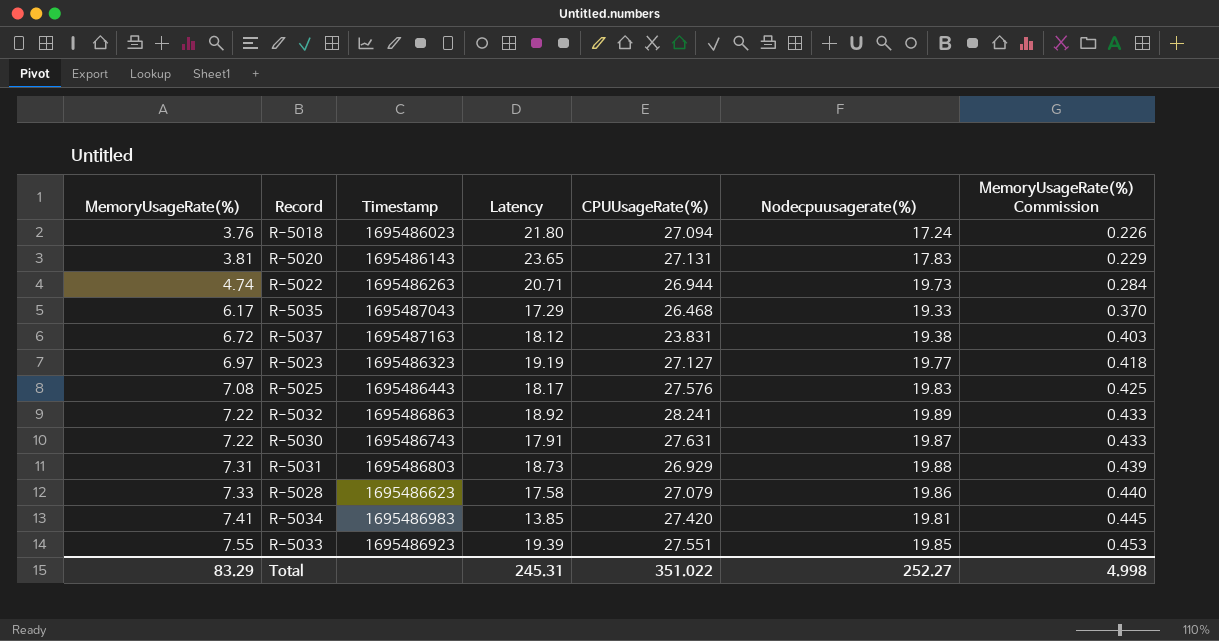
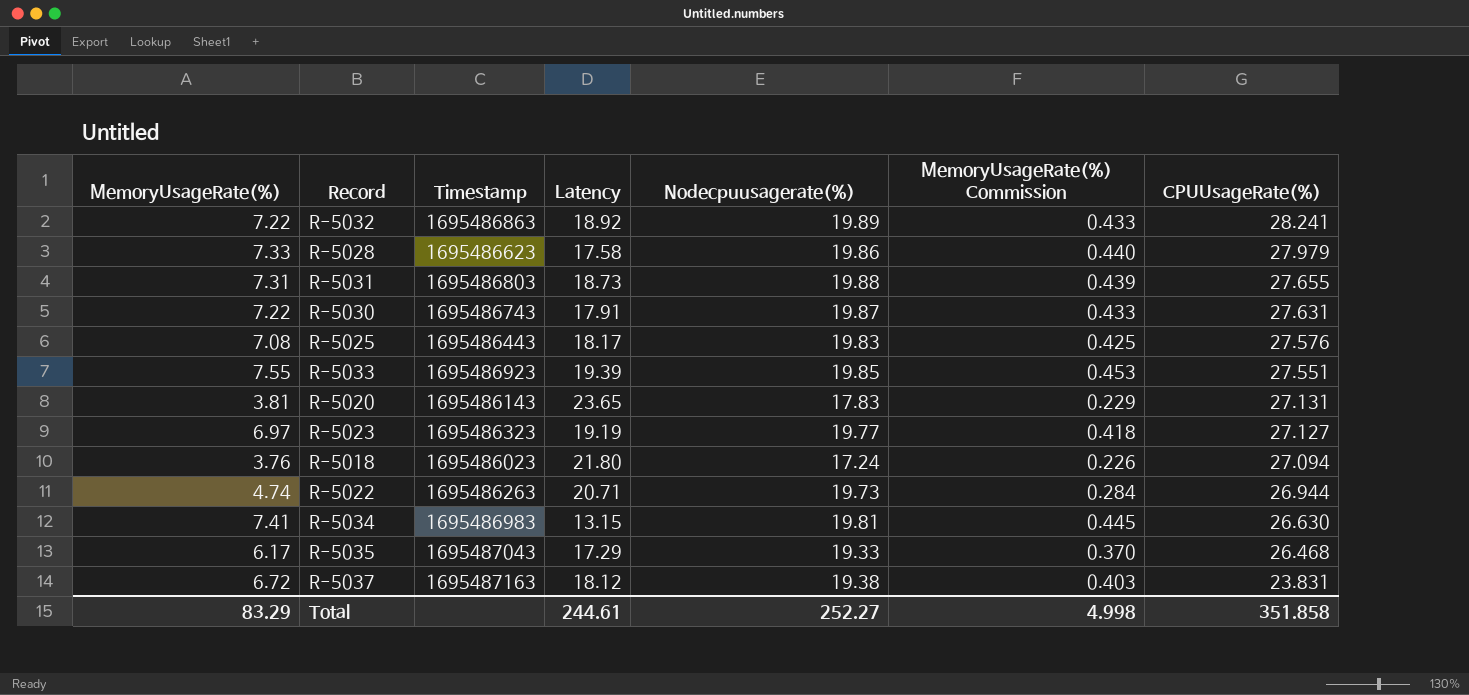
row order: MemoryUsageRate(%) ascending -> CPUUsageRate(%) descending
column CPUUsageRate(%) | position: 5 -> 7
R-5028 | CPUUsageRate(%): 27.079 -> 27.979
R-5031 | CPUUsageRate(%): 26.929 -> 27.655
R-5034 | Latency: 13.85 -> 13.15
R-5034 | CPUUsageRate(%): 27.420 -> 26.630
Total | Latency: 245.31 -> 244.61
Total | CPUUsageRate(%): 351.022 -> 351.858

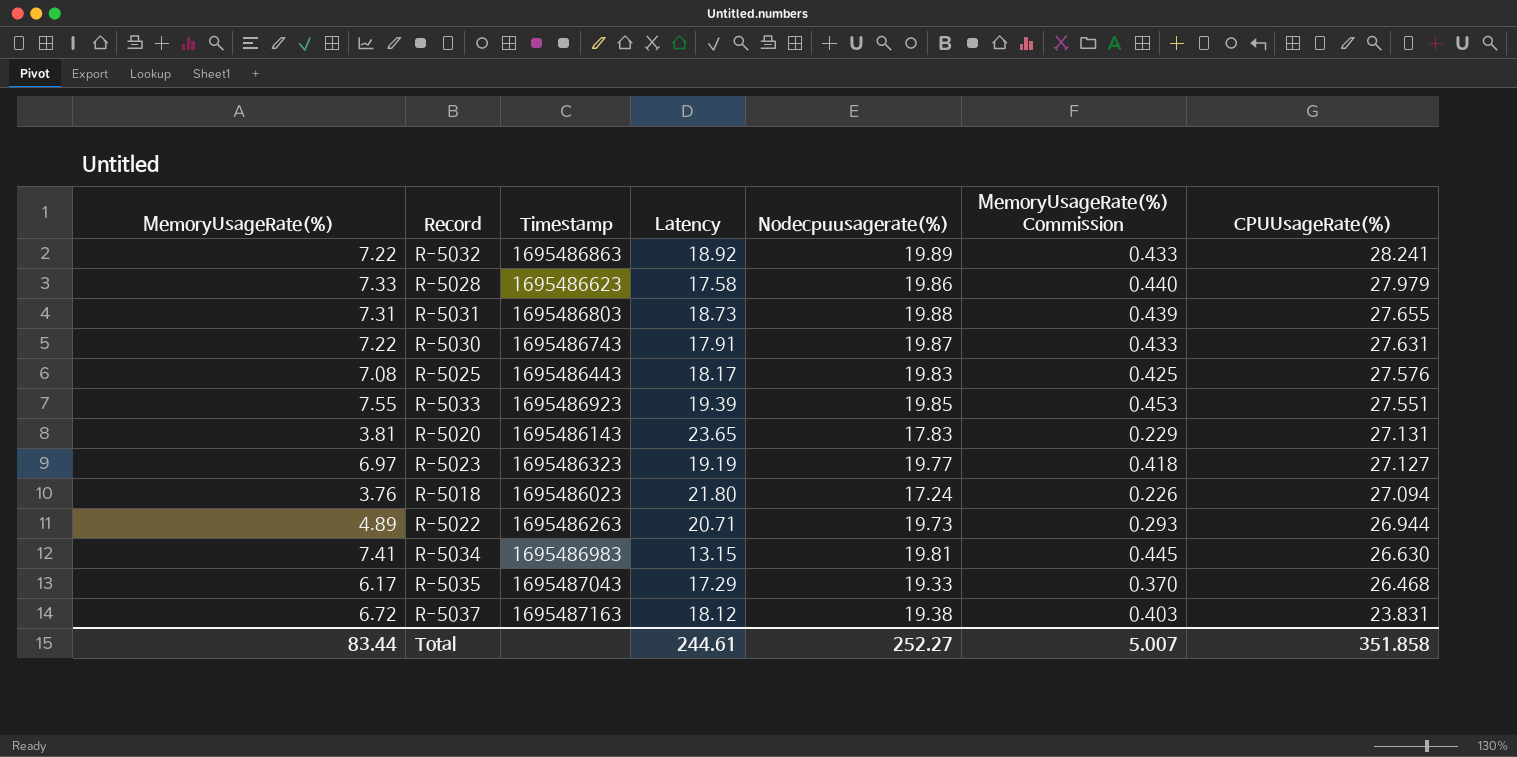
R-5022 | MemoryUsageRate(%): 4.74 -> 4.89
R-5022 | MemoryUsageRate(%) Commission: 0.284 -> 0.293
Total | MemoryUsageRate(%): 83.29 -> 83.44
Total | MemoryUsageRate(%) Commission: 4.998 -> 5.007

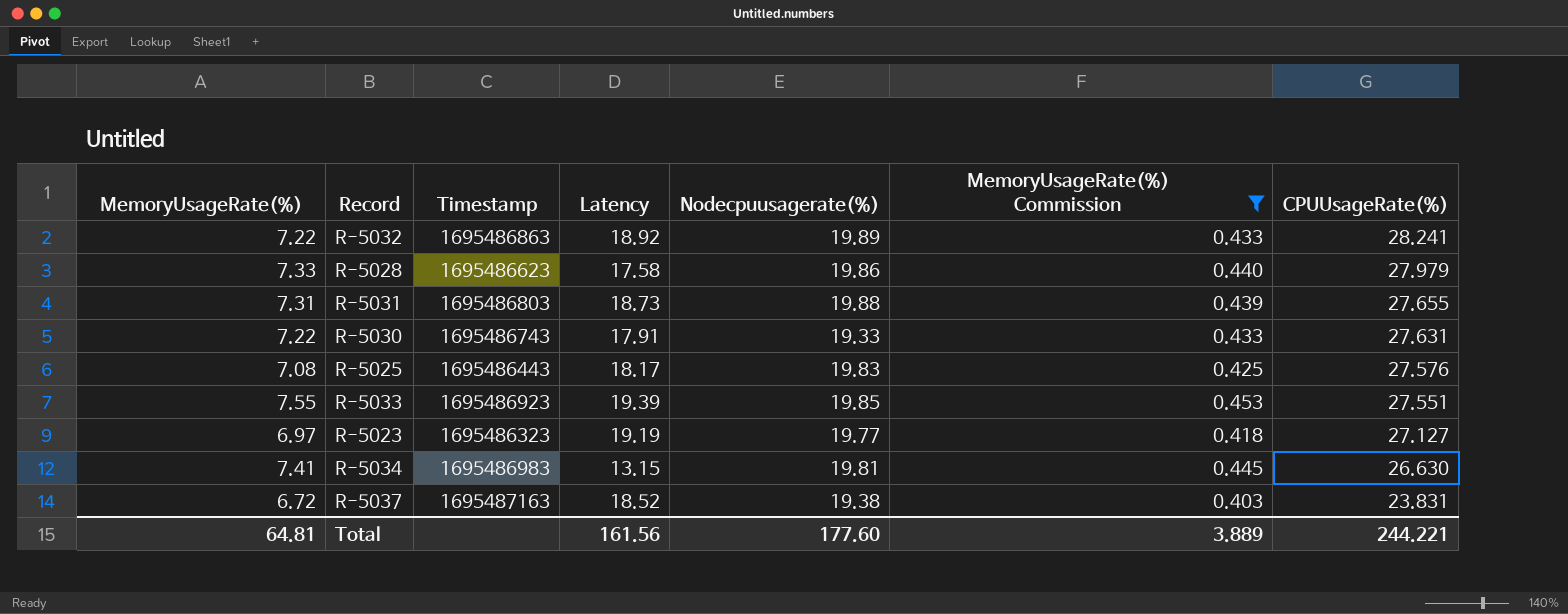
filter: none -> MemoryUsageRate(%) Commission >= 0.403
R-5030 | Nodecpuusagerate(%): 19.87 -> 19.33
R-5037 | Latency: 18.12 -> 18.52
Total | MemoryUsageRate(%): 83.44 -> 64.81
Total | Latency: 244.61 -> 161.56
Total | Nodecpuusagerate(%): 252.27 -> 177.60
Total | MemoryUsageRate(%) Commission: 5.007 -> 3.889
Total | CPUUsageRate(%): 351.858 -> 244.221

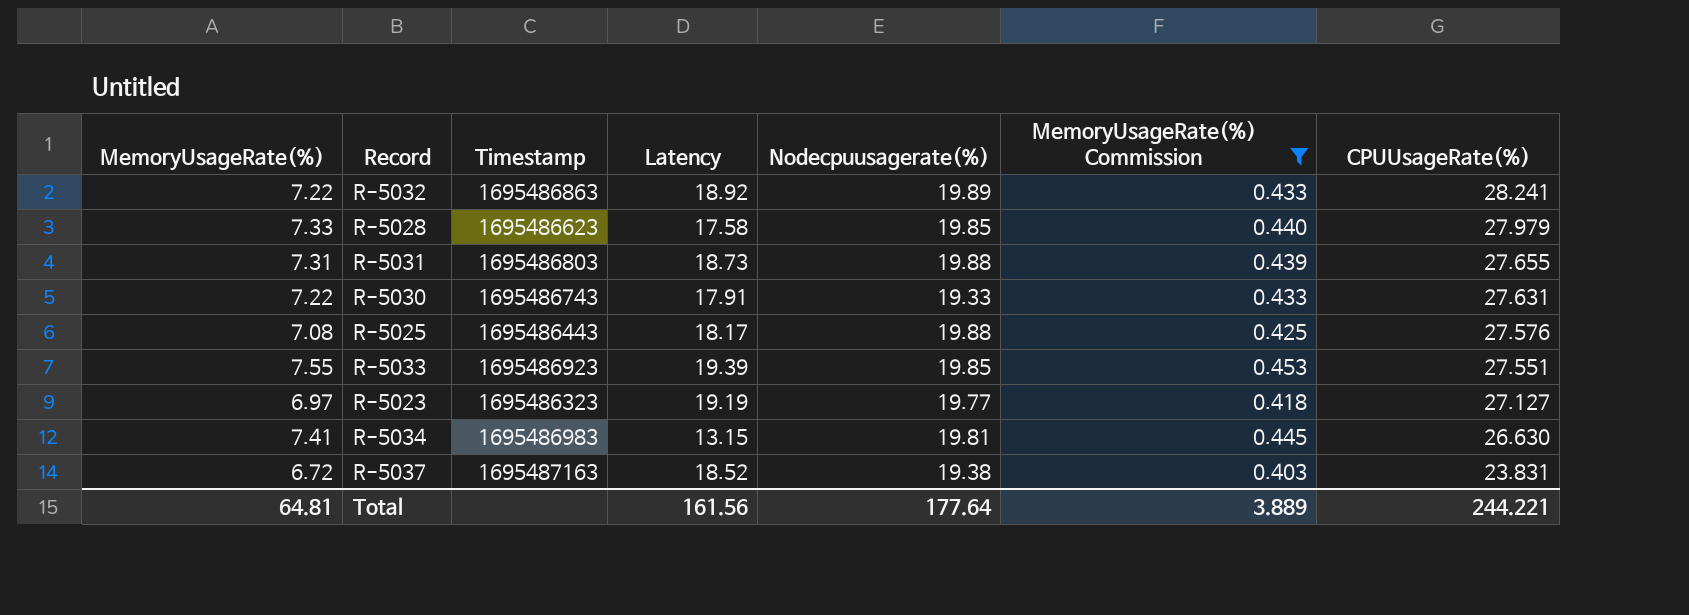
R-5028 | Nodecpuusagerate(%): 19.86 -> 19.85
R-5025 | Nodecpuusagerate(%): 19.83 -> 19.88
Total | Nodecpuusagerate(%): 177.60 -> 177.64

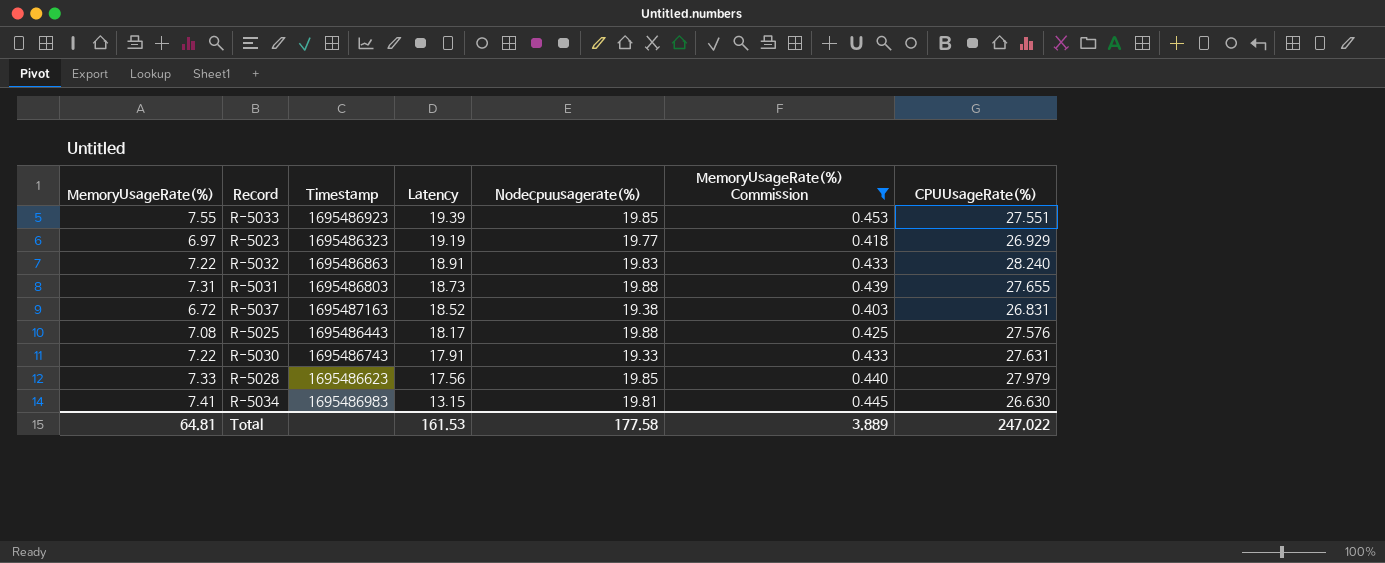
row order: CPUUsageRate(%) descending -> Latency descending
R-5023 | CPUUsageRate(%): 27.127 -> 26.929
R-5032 | Latency: 18.92 -> 18.91
R-5032 | Nodecpuusagerate(%): 19.89 -> 19.83
R-5032 | CPUUsageRate(%): 28.241 -> 28.240
R-5037 | CPUUsageRate(%): 23.831 -> 26.831
R-5028 | Latency: 17.58 -> 17.56
Total | Latency: 161.56 -> 161.53
Total | Nodecpuusagerate(%): 177.64 -> 177.58
Total | CPUUsageRate(%): 244.221 -> 247.022

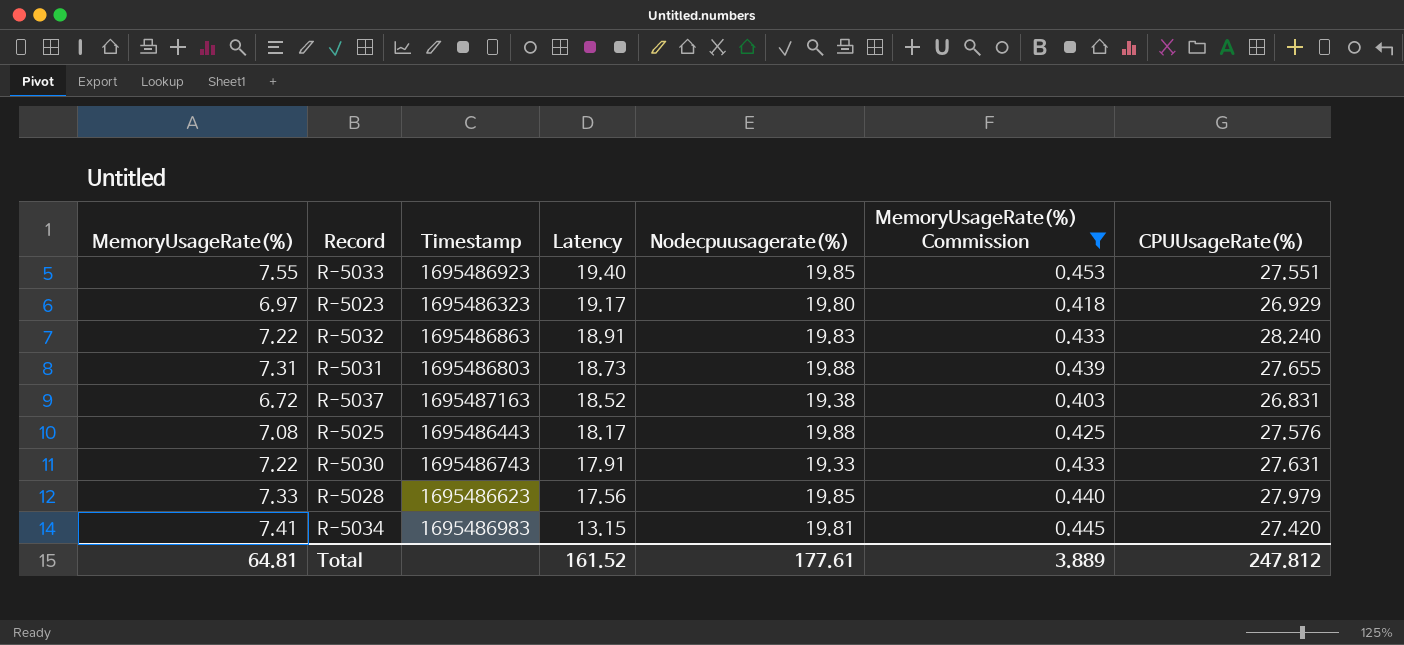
R-5033 | Latency: 19.39 -> 19.40
R-5023 | Latency: 19.19 -> 19.17
R-5023 | Nodecpuusagerate(%): 19.77 -> 19.80
R-5034 | CPUUsageRate(%): 26.630 -> 27.420
Total | Latency: 161.53 -> 161.52
Total | Nodecpuusagerate(%): 177.58 -> 177.61
Total | CPUUsageRate(%): 247.022 -> 247.812

